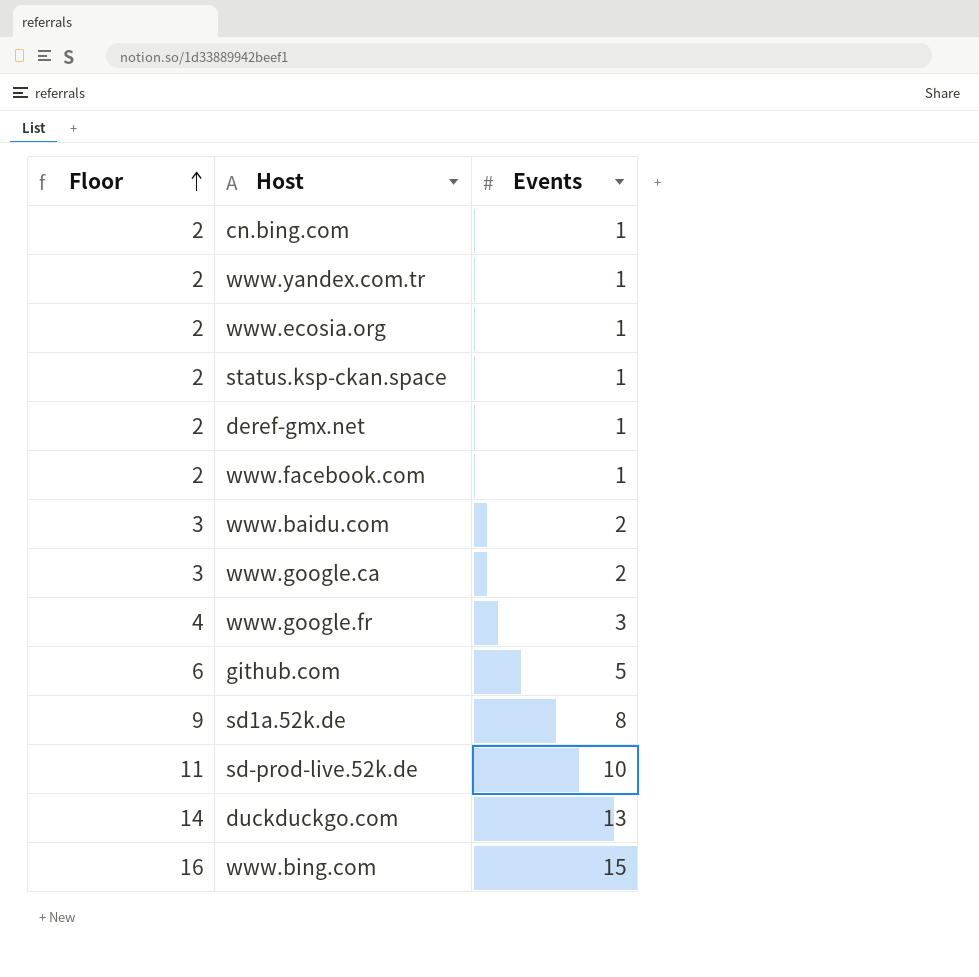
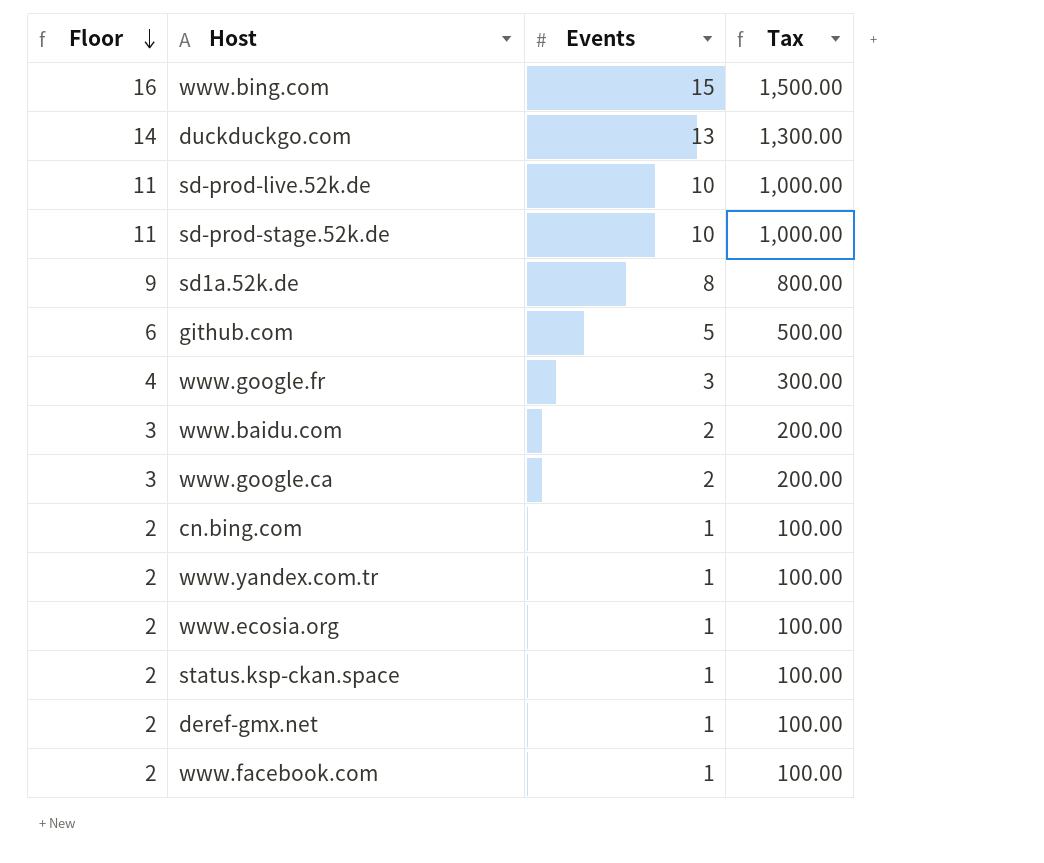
row order: Floor ascending -> Floor descending
column Tax | formula: none -> [Events] * 100
row sd-prod-stage.52k.de: none -> 11 | 10 | 1,000.00

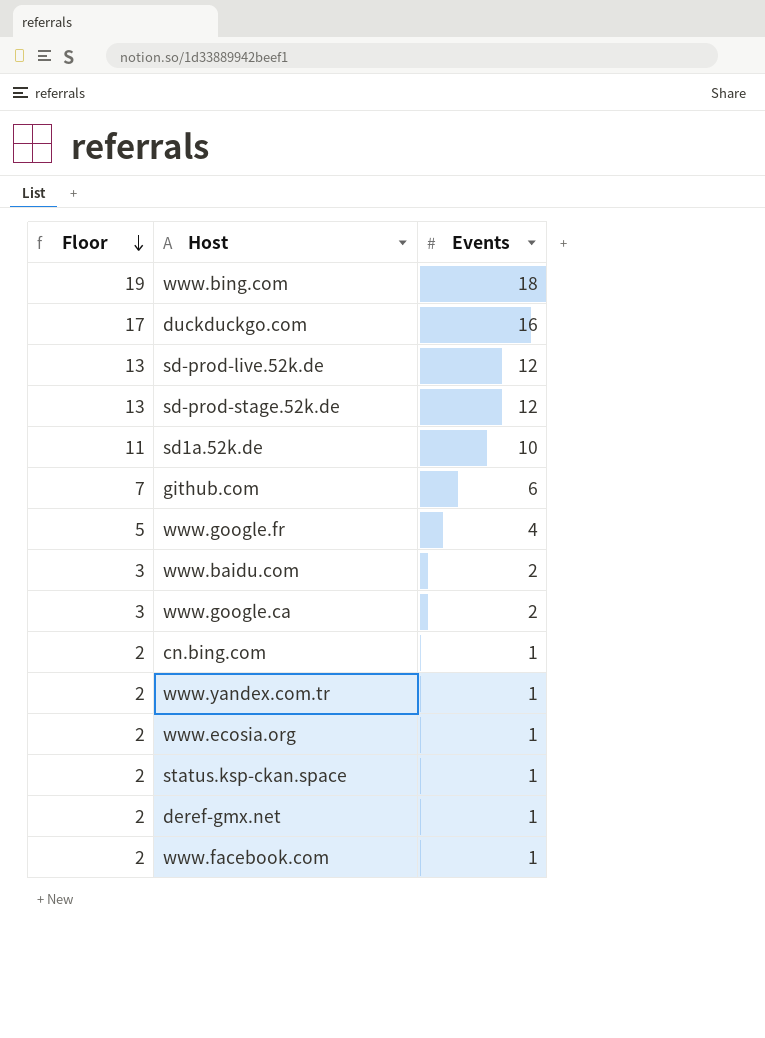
column Tax | formula: [Events] * 100 -> none
www.bing.com | Floor: 16 -> 19
www.bing.com | Events: 15 -> 18
duckduckgo.com | Floor: 14 -> 17
duckduckgo.com | Events: 13 -> 16
sd-prod-live.52k.de | Floor: 11 -> 13
sd-prod-live.52k.de | Events: 10 -> 12
sd-prod-stage.52k.de | Floor: 11 -> 13
sd-prod-stage.52k.de | Events: 10 -> 12
sd1a.52k.de | Floor: 9 -> 11
sd1a.52k.de | Events: 8 -> 10
github.com | Floor: 6 -> 7
github.com | Events: 5 -> 6
www.google.fr | Floor: 4 -> 5
www.google.fr | Events: 3 -> 4

